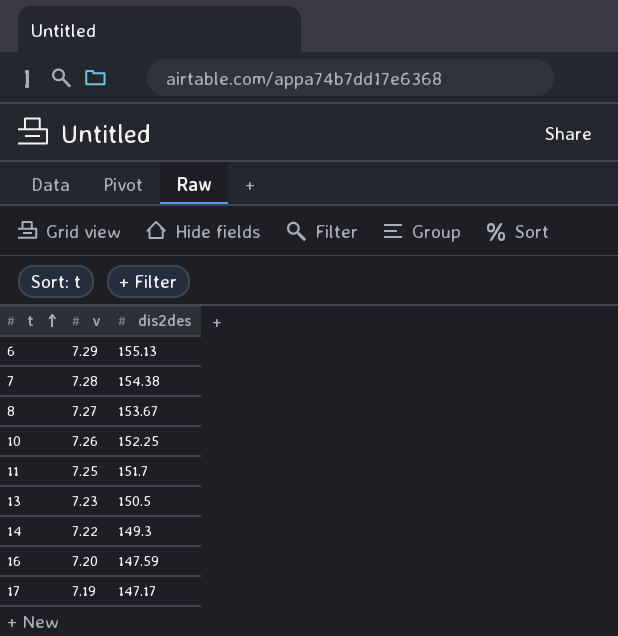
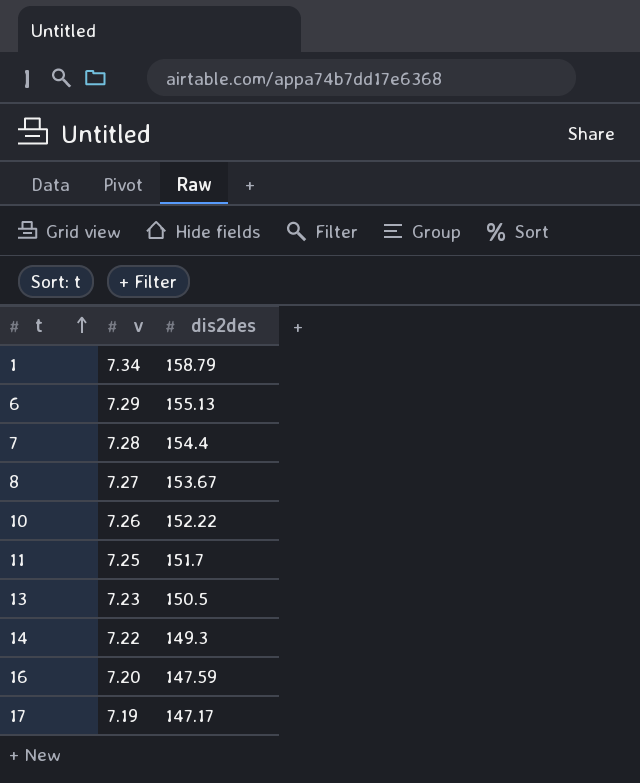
row 1: none -> 7.34 | 158.79
7 | dis2des: 154.38 -> 154.4
10 | dis2des: 152.25 -> 152.22

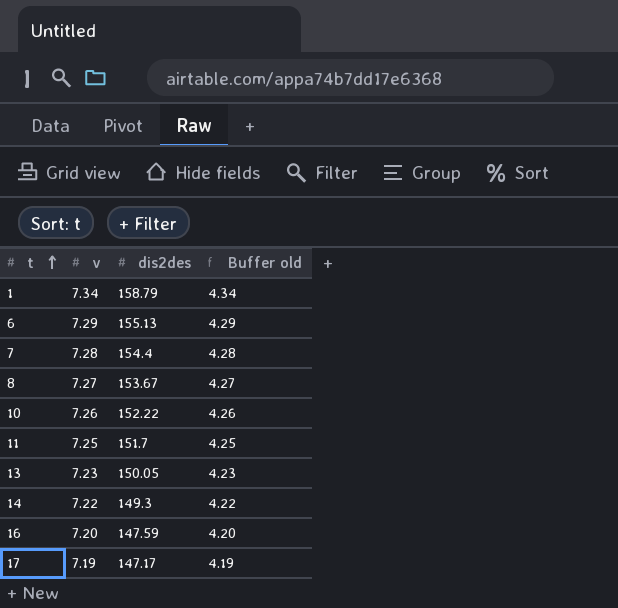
column Buffer old | formula: none -> [v] - 3
13 | dis2des: 150.5 -> 150.05

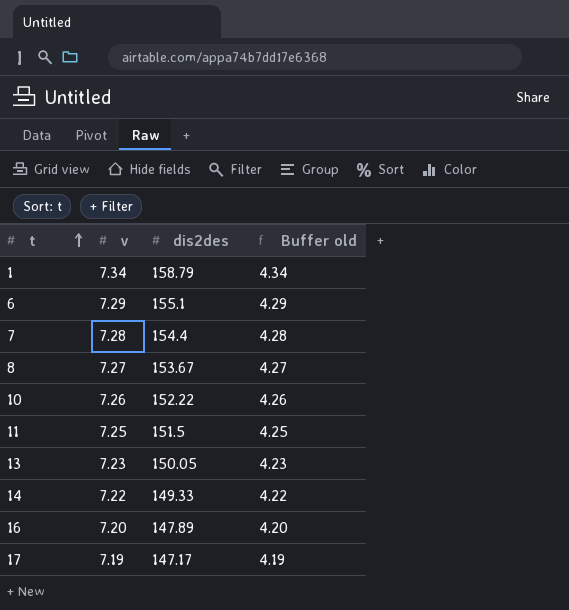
6 | dis2des: 155.13 -> 155.1
11 | dis2des: 151.7 -> 151.5
14 | dis2des: 149.3 -> 149.33
16 | dis2des: 147.59 -> 147.89

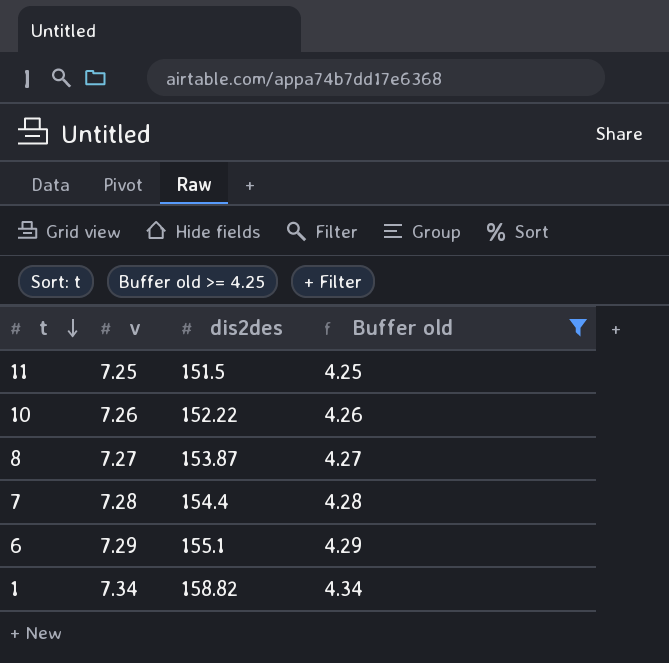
filter: none -> Buffer old >= 4.25
row order: t ascending -> t descending
8 | dis2des: 153.67 -> 153.87
1 | dis2des: 158.79 -> 158.82

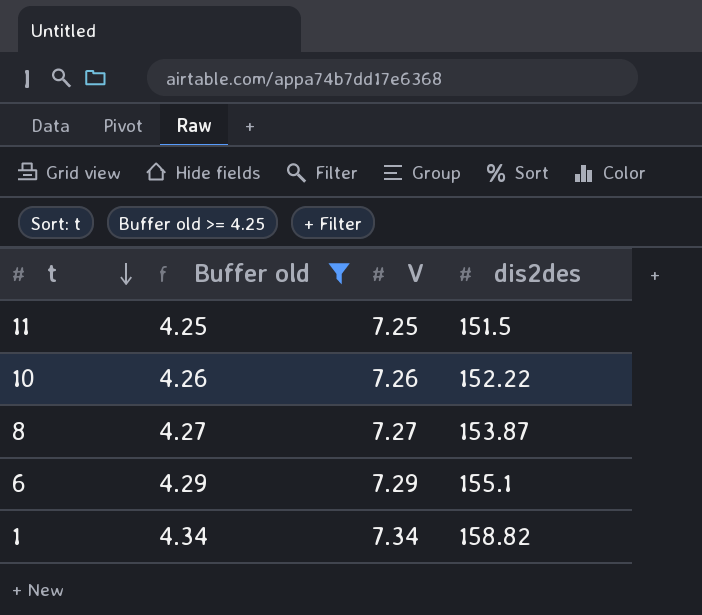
column Buffer old | position: 4 -> 2
column name: v -> V
row 7: 7.28 | 154.4 | 4.28 -> none

